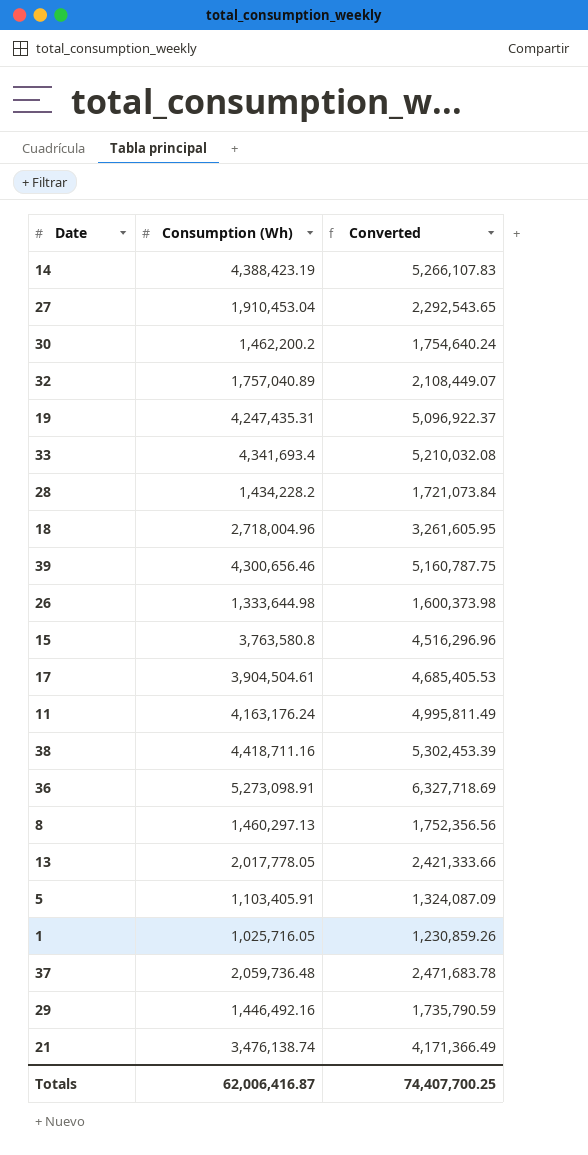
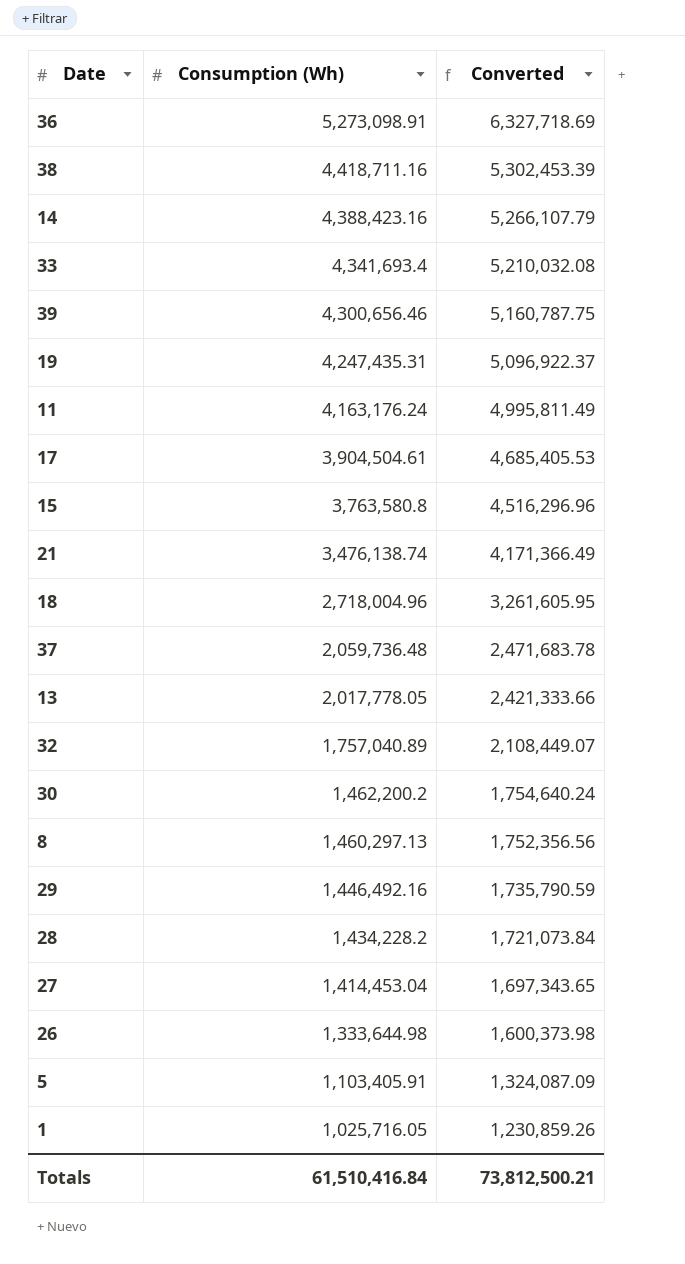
row order: none -> Consumption (Wh) descending
14 | Consumption (Wh): 4,388,423.19 -> 4,388,423.16
14 | Converted: 5,266,107.83 -> 5,266,107.79
27 | Consumption (Wh): 1,910,453.04 -> 1,414,453.04
27 | Converted: 2,292,543.65 -> 1,697,343.65
Totals | Consumption (Wh): 62,006,416.87 -> 61,510,416.84
Totals | Converted: 74,407,700.25 -> 73,812,500.21

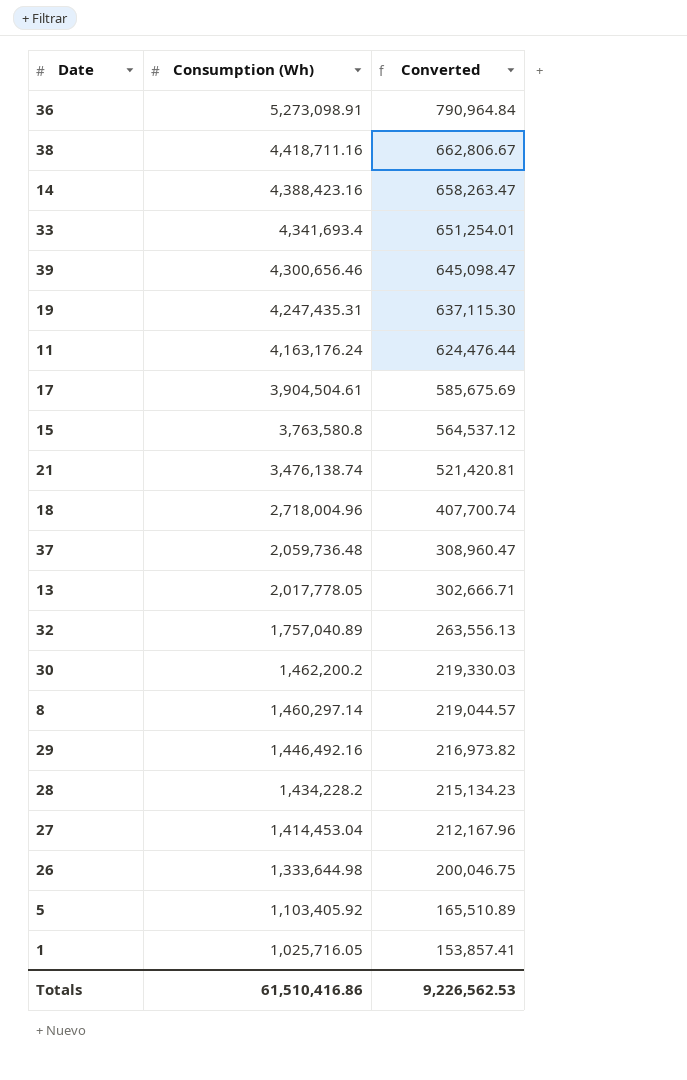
column Converted | formula: [Consumption (Wh)] * 1.2 -> [Consumption (Wh)] * 0.15
8 | Consumption (Wh): 1,460,297.13 -> 1,460,297.14
5 | Consumption (Wh): 1,103,405.91 -> 1,103,405.92
Totals | Consumption (Wh): 61,510,416.84 -> 61,510,416.86
Totals | Converted: 73,812,500.21 -> 9,226,562.53

